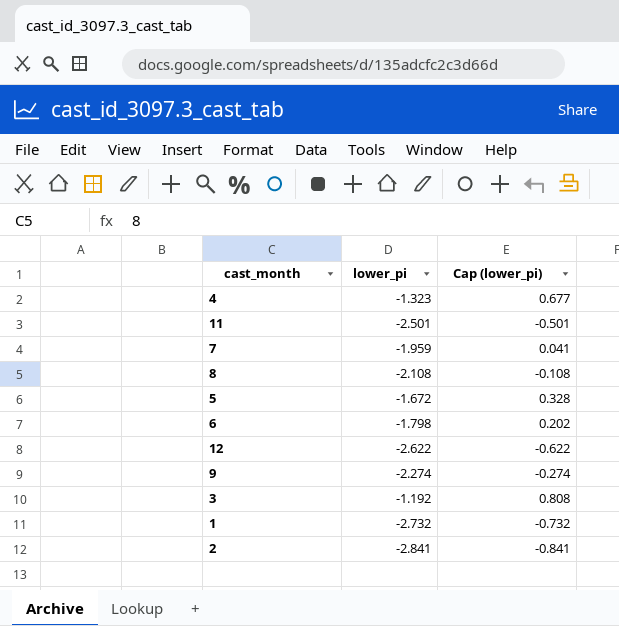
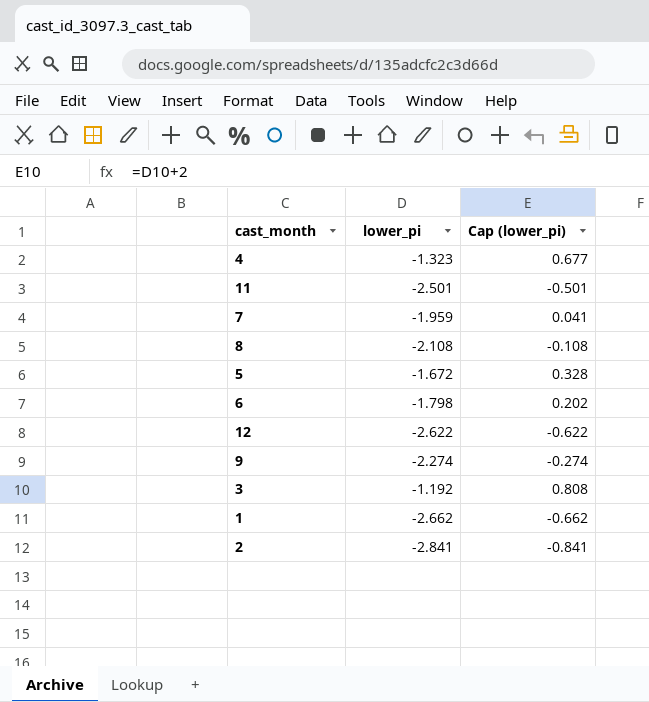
1 | lower_pi: -2.732 -> -2.662
1 | Cap (lower_pi): -0.732 -> -0.662

